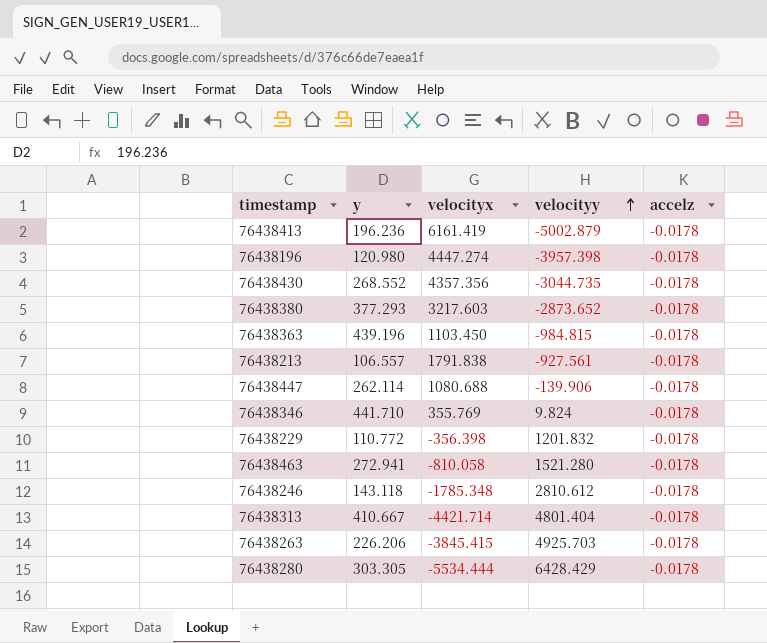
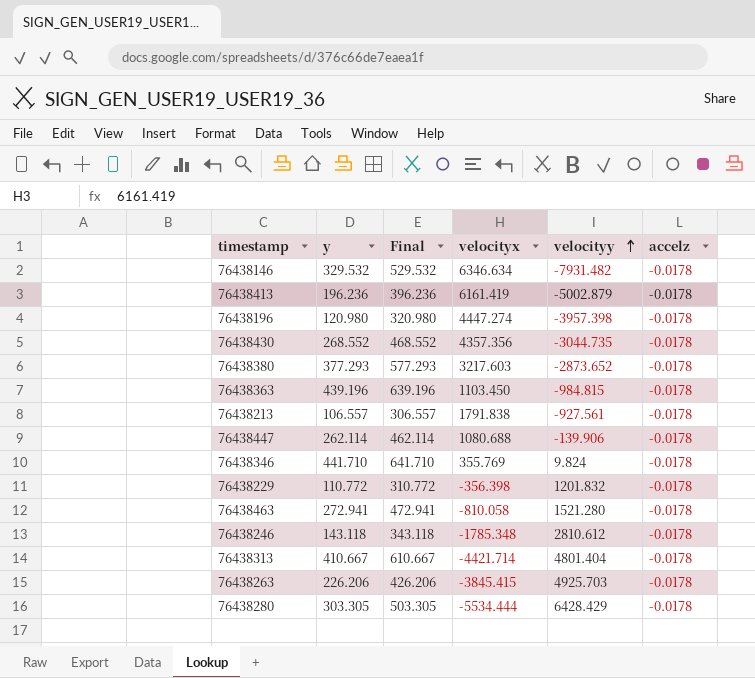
column Final | formula: none -> [y] + 200
row 76438146: none -> 329.532 | 529.532 | 6346.634 | -7931.482 | -0.0178

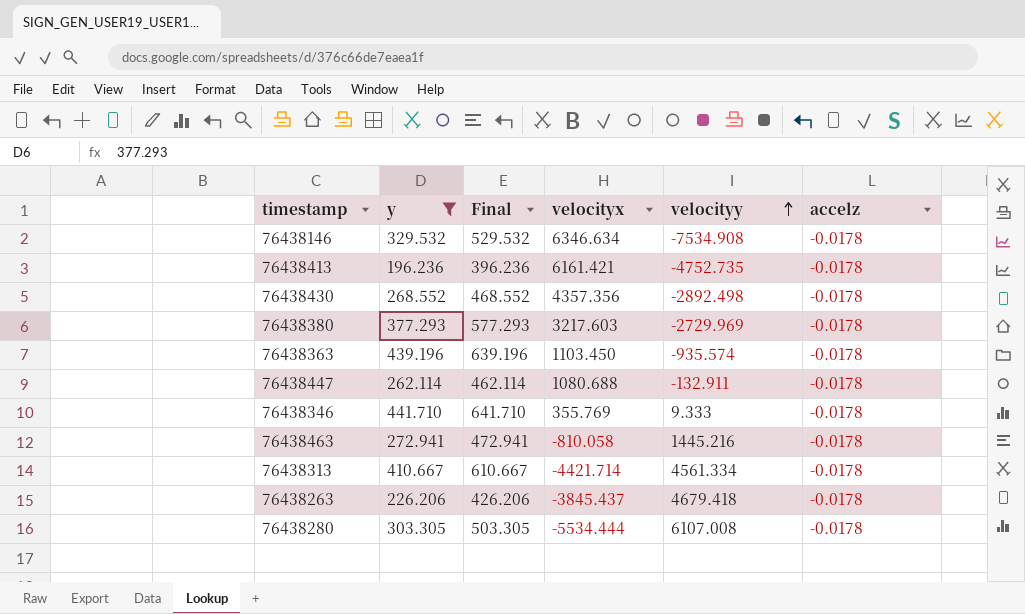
filter: none -> y >= 196.236
76438146 | velocityy: -7931.482 -> -7534.908
76438413 | velocityx: 6161.419 -> 6161.421
76438413 | velocityy: -5002.879 -> -4752.735
76438430 | velocityy: -3044.735 -> -2892.498
76438380 | velocityy: -2873.652 -> -2729.969
76438363 | velocityy: -984.815 -> -935.574
76438447 | velocityy: -139.906 -> -132.911
76438346 | velocityy: 9.824 -> 9.333
76438463 | velocityy: 1521.280 -> 1445.216
76438313 | velocityy: 4801.404 -> 4561.334
76438263 | velocityx: -3845.415 -> -3845.437
76438263 | velocityy: 4925.703 -> 4679.418
76438280 | velocityy: 6428.429 -> 6107.008

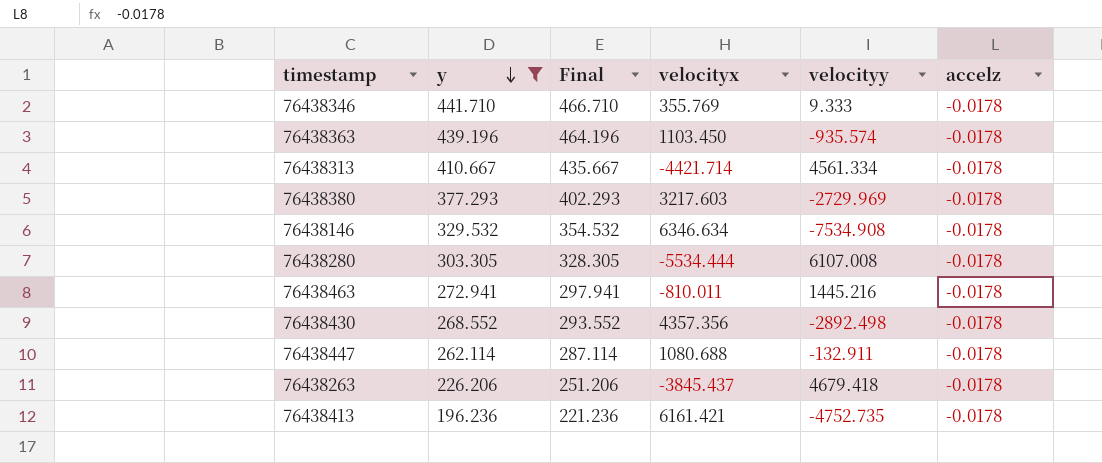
row order: velocityy ascending -> y descending
column Final | formula: [y] + 200 -> [y] + 25
76438463 | velocityx: -810.058 -> -810.011

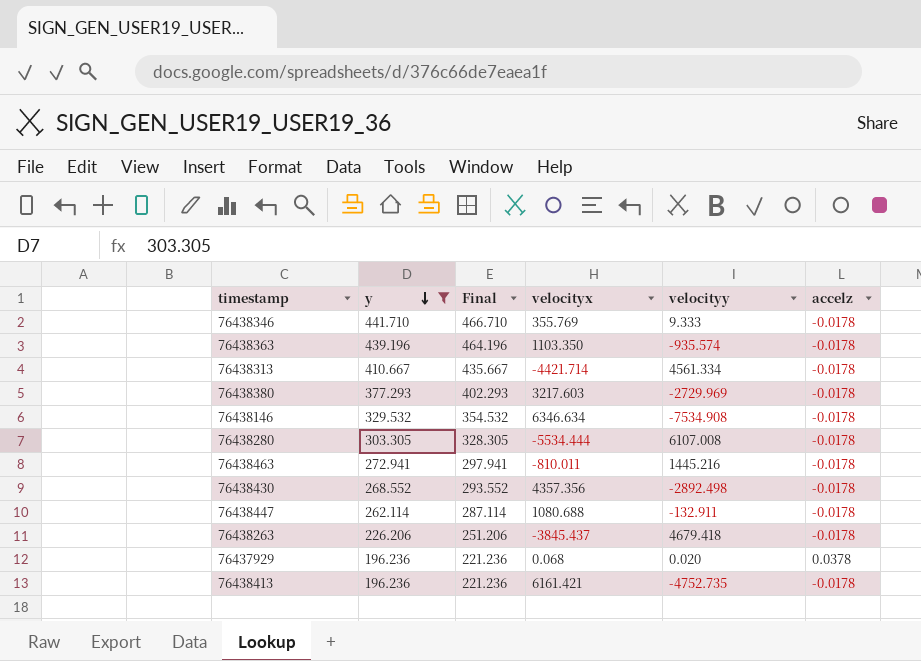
76438363 | velocityx: 1103.450 -> 1103.350
row 76437929: none -> 196.236 | 221.236 | 0.068 | 0.020 | 0.0378

